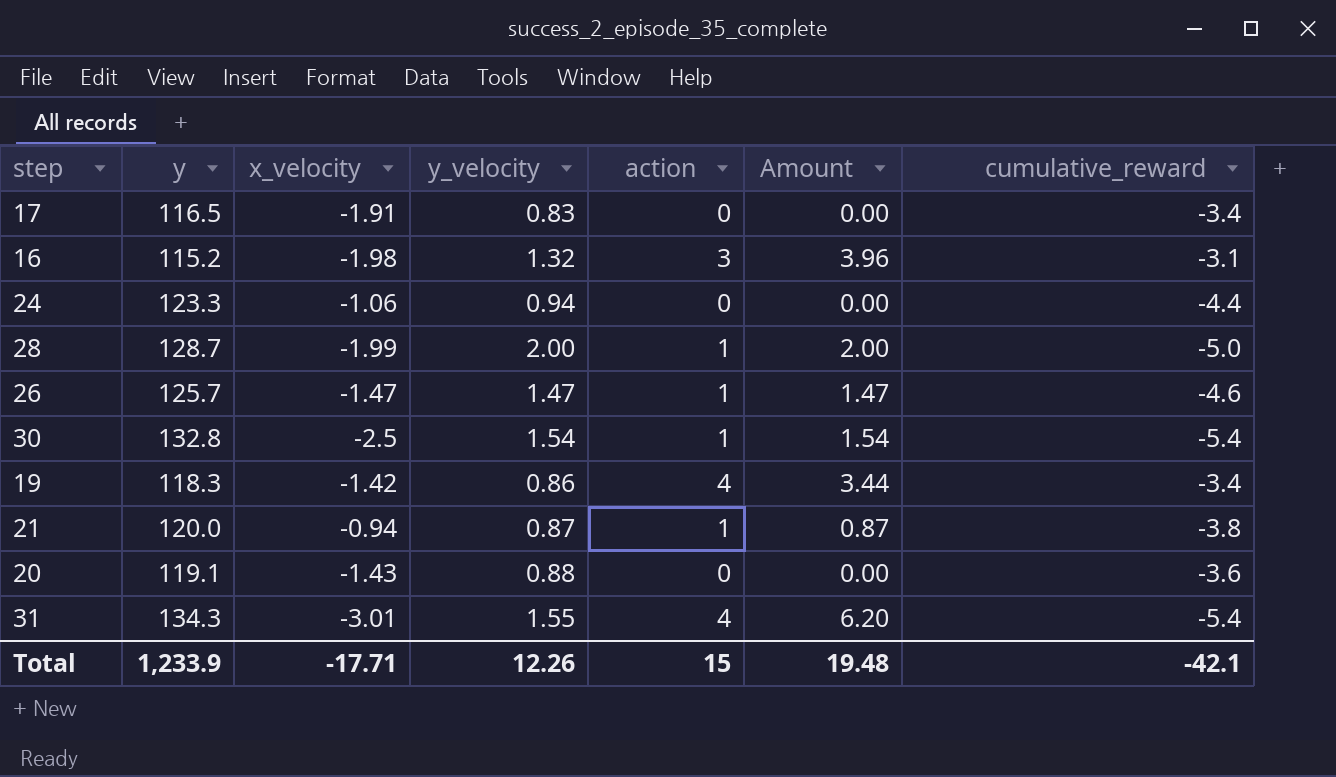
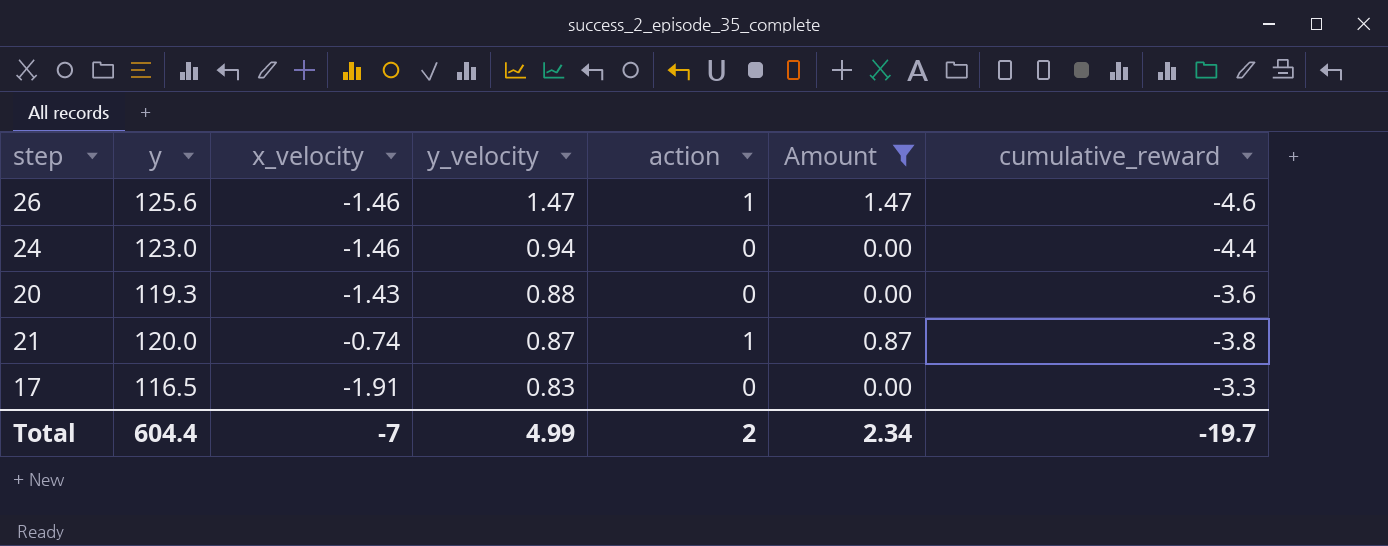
filter: none -> Amount <= 1.47
row order: none -> y_velocity descending
26 | y: 125.7 -> 125.6
26 | x_velocity: -1.47 -> -1.46
24 | y: 123.3 -> 123.0
24 | x_velocity: -1.06 -> -1.46
20 | y: 119.1 -> 119.3
21 | x_velocity: -0.94 -> -0.74
17 | cumulative_reward: -3.4 -> -3.3
Total | y: 1,233.9 -> 604.4
Total | x_velocity: -17.71 -> -7
Total | y_velocity: 12.26 -> 4.99
Total | action: 15 -> 2
Total | Amount: 19.48 -> 2.34
Total | cumulative_reward: -42.1 -> -19.7

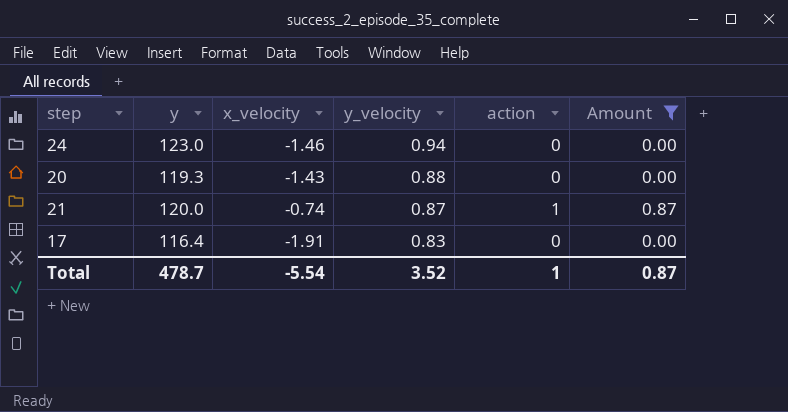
column cumulative_reward | position: 7 -> none
row 26: 125.6 | -1.46 | 1.47 | 1 | 1.47 | -4.6 -> none
17 | y: 116.5 -> 116.4
Total | y: 604.4 -> 478.7
Total | x_velocity: -7 -> -5.54
Total | y_velocity: 4.99 -> 3.52
Total | action: 2 -> 1
Total | Amount: 2.34 -> 0.87

